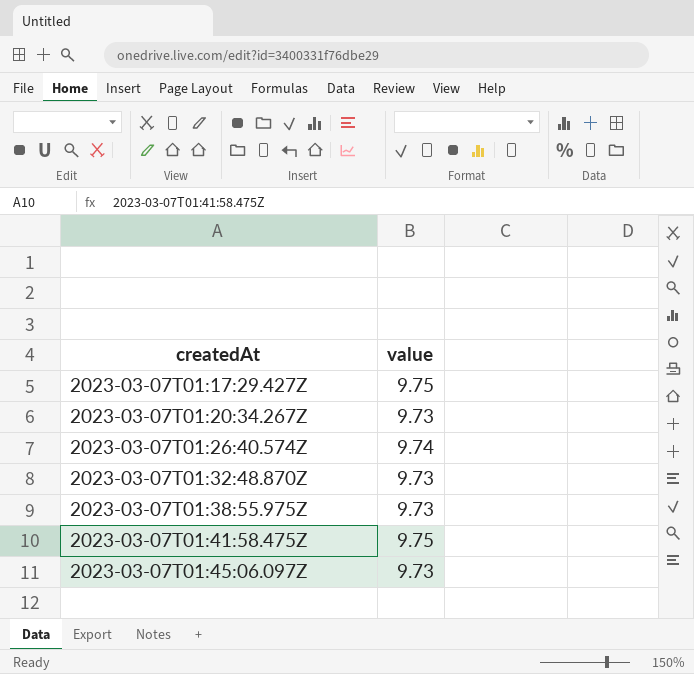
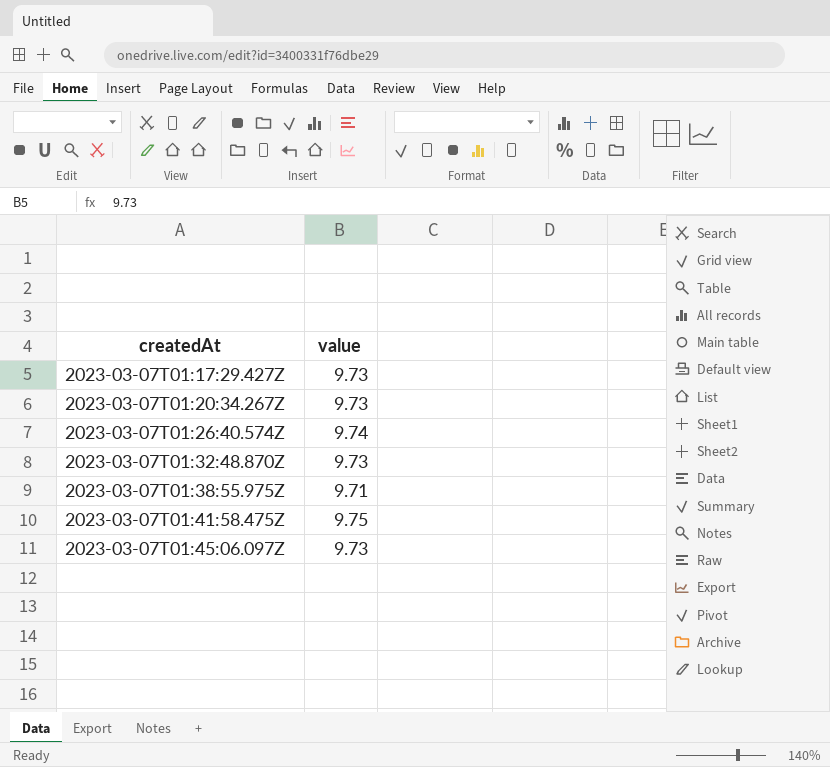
2023-03-07T01:17:29.427Z | value: 9.75 -> 9.73
2023-03-07T01:38:55.975Z | value: 9.73 -> 9.71

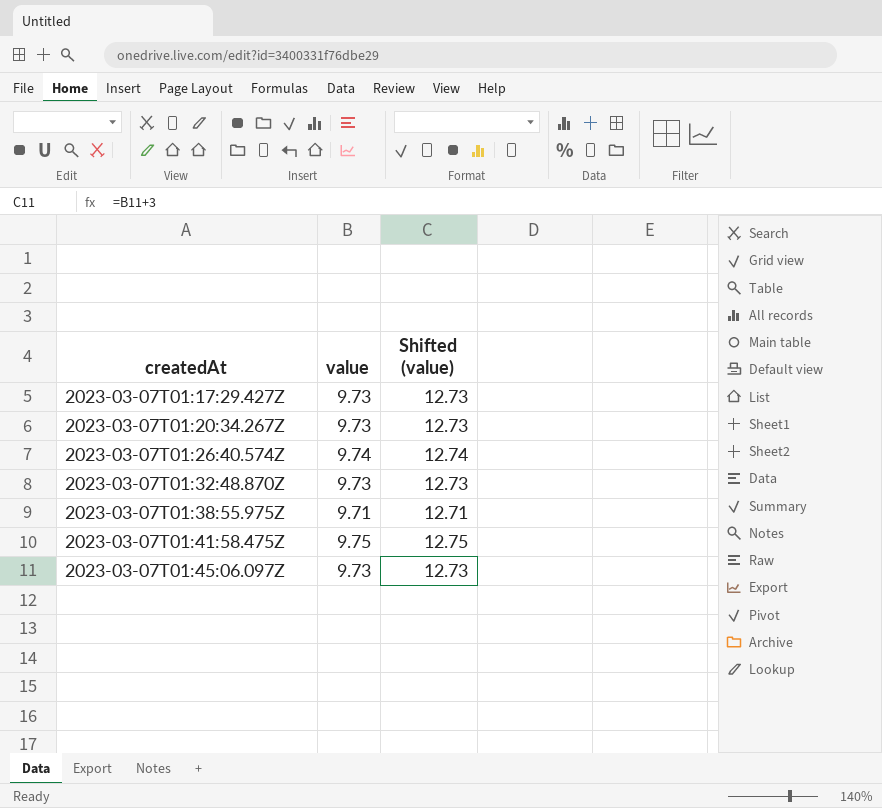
column Shifted (value) | formula: none -> [value] + 3

